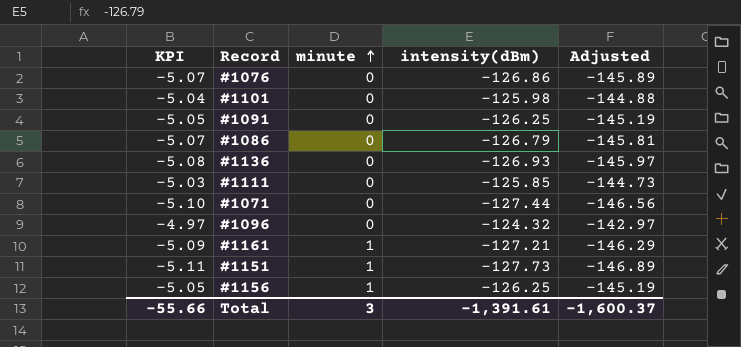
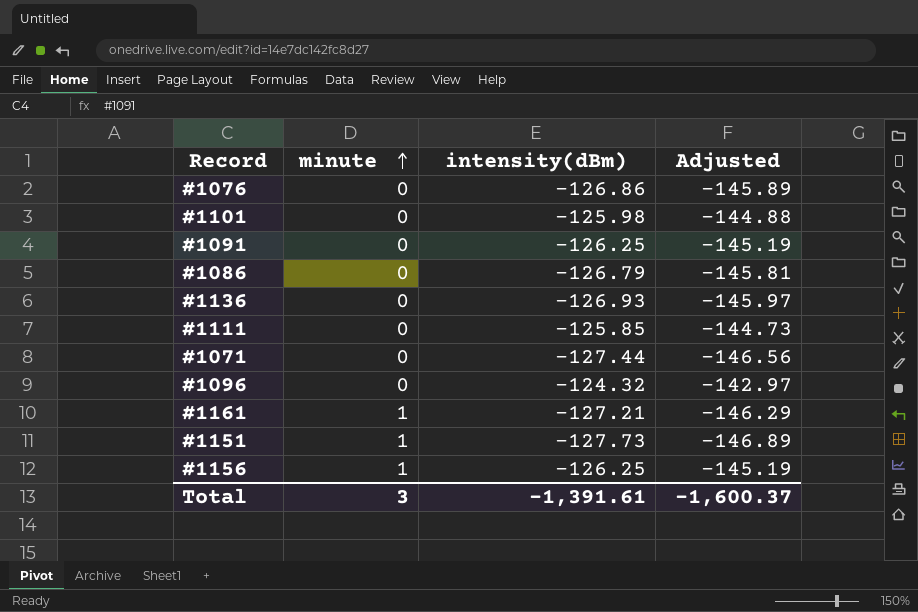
column KPI | formula: [intensity(dBm)] * 0.04 -> none

